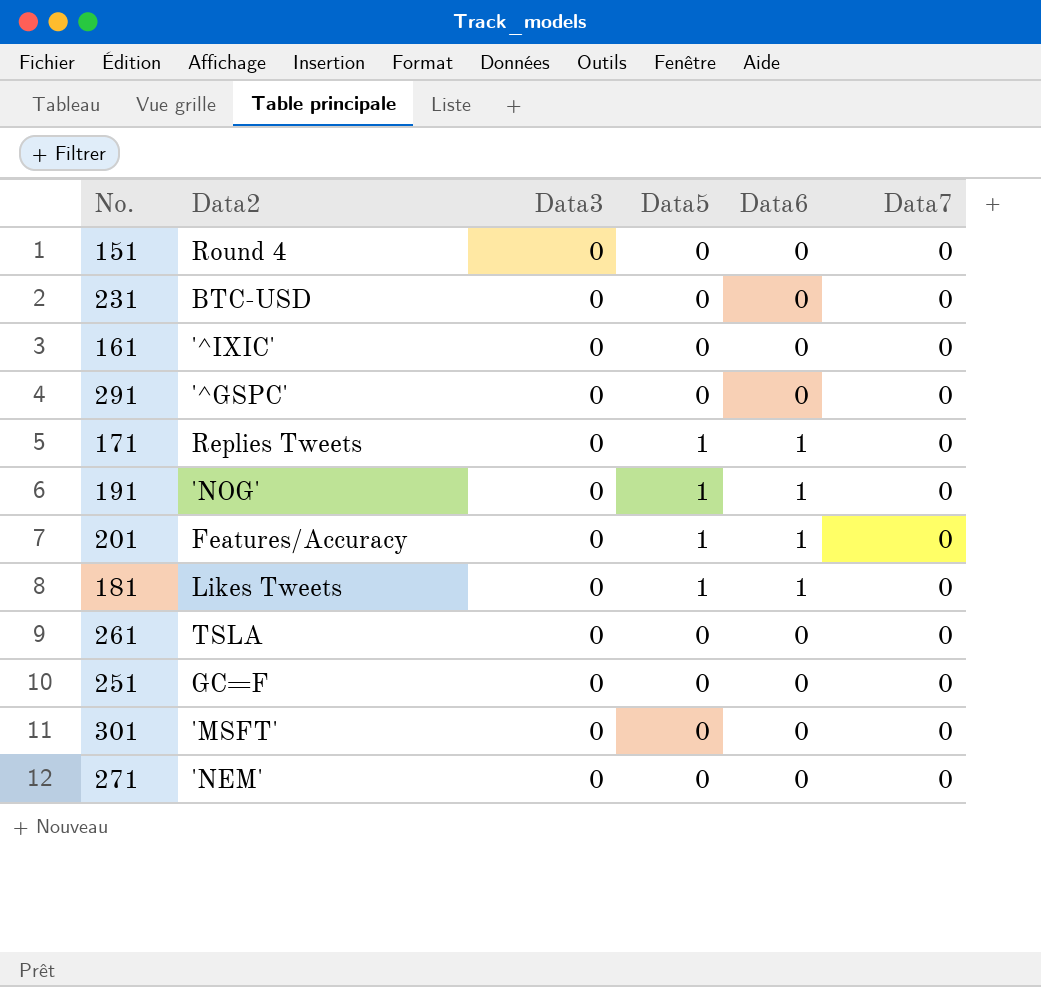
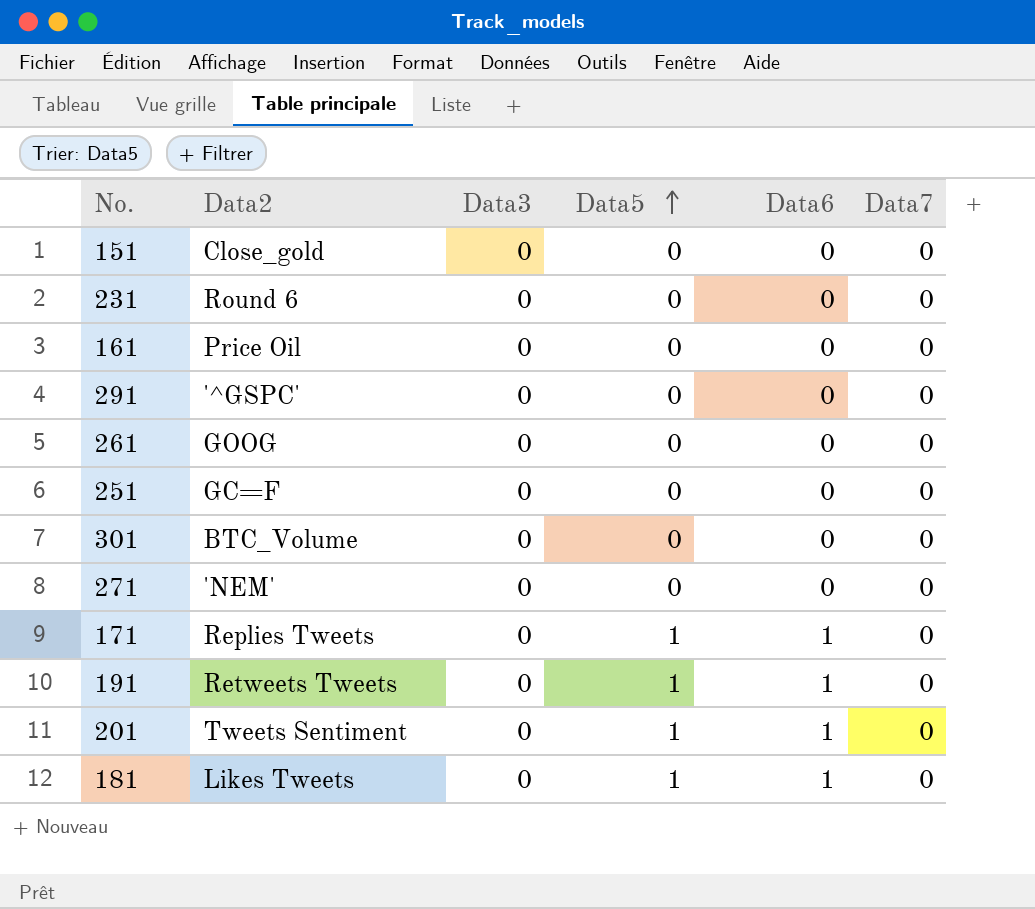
row order: none -> Data5 ascending
151 | Data2: Round 4 -> Close_gold
231 | Data2: BTC-USD -> Round 6
161 | Data2: '^IXIC' -> Price Oil
261 | Data2: TSLA -> GOOG
301 | Data2: 'MSFT' -> BTC_Volume
191 | Data2: 'NOG' -> Retweets Tweets
201 | Data2: Features/Accuracy -> Tweets Sentiment

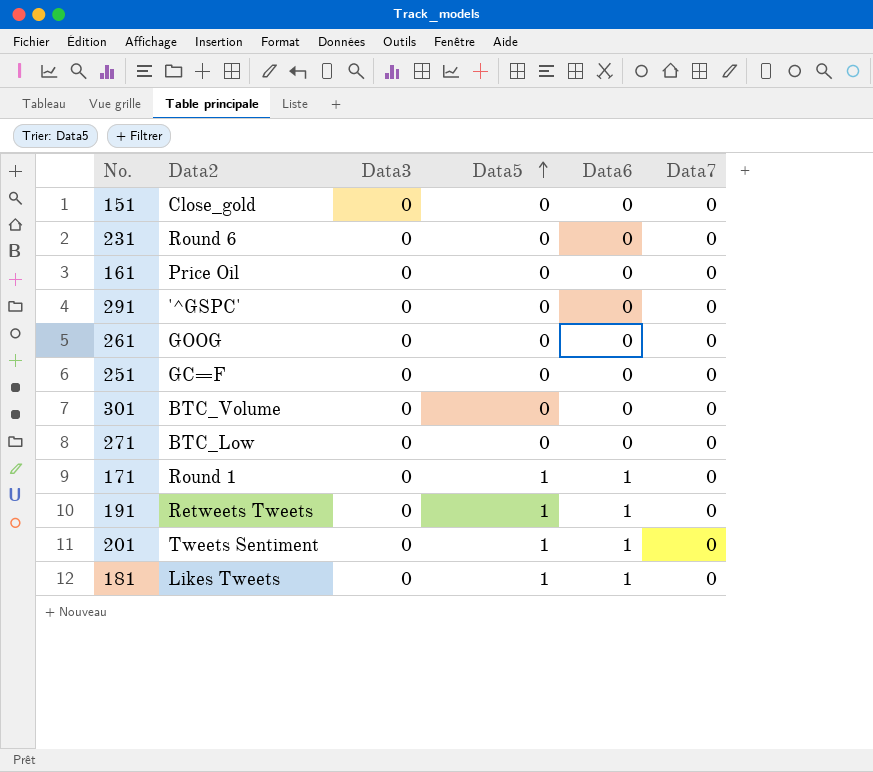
271 | Data2: 'NEM' -> BTC_Low
171 | Data2: Replies Tweets -> Round 1

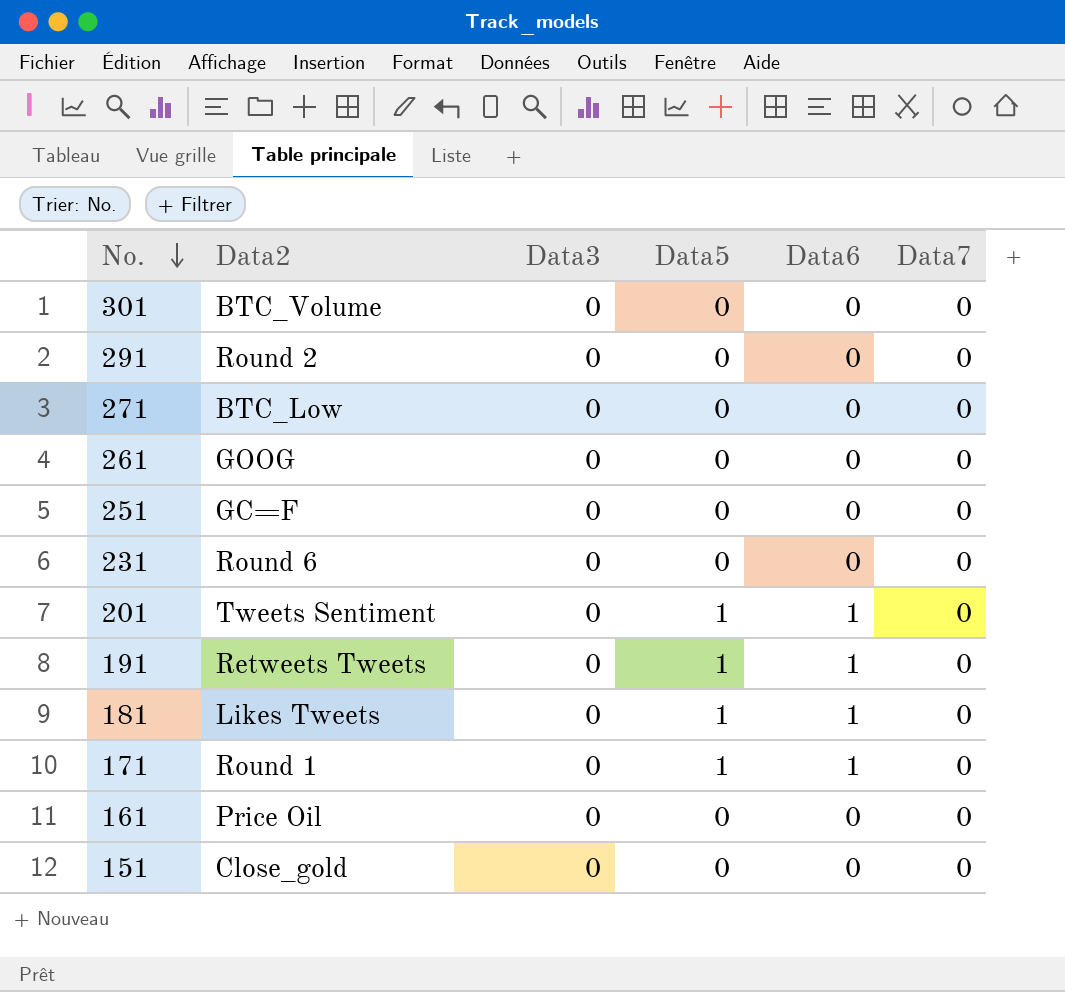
row order: Data5 ascending -> No. descending
291 | Data2: '^GSPC' -> Round 2

